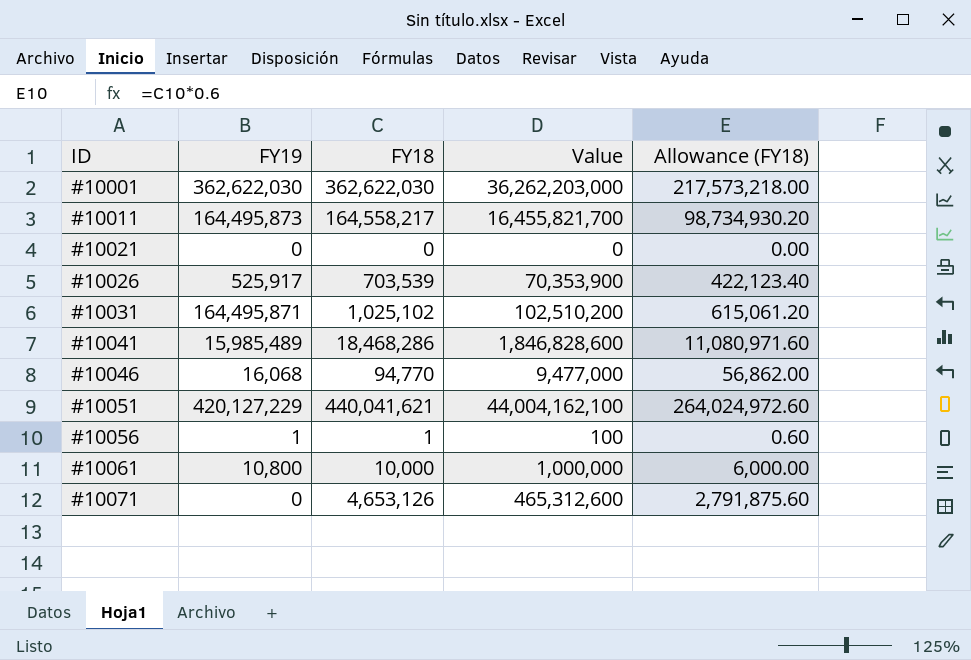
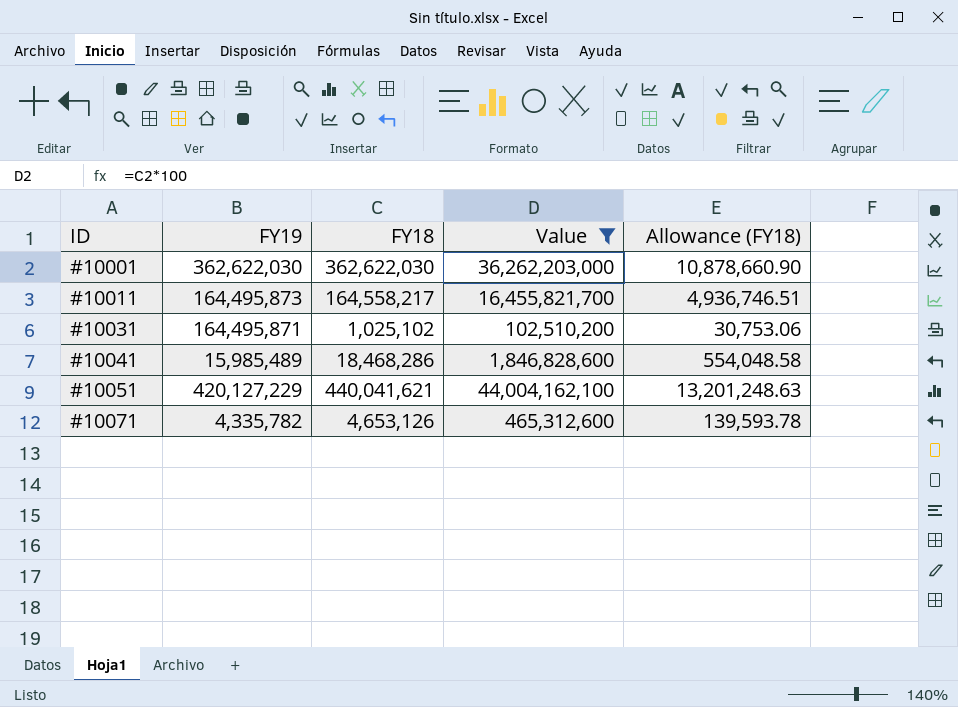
filter: none -> Value >= 102,510,200
column Allowance (FY18) | formula: [FY18] * 0.6 -> [FY18] * 0.03
#10071 | FY19: 0 -> 4,335,782

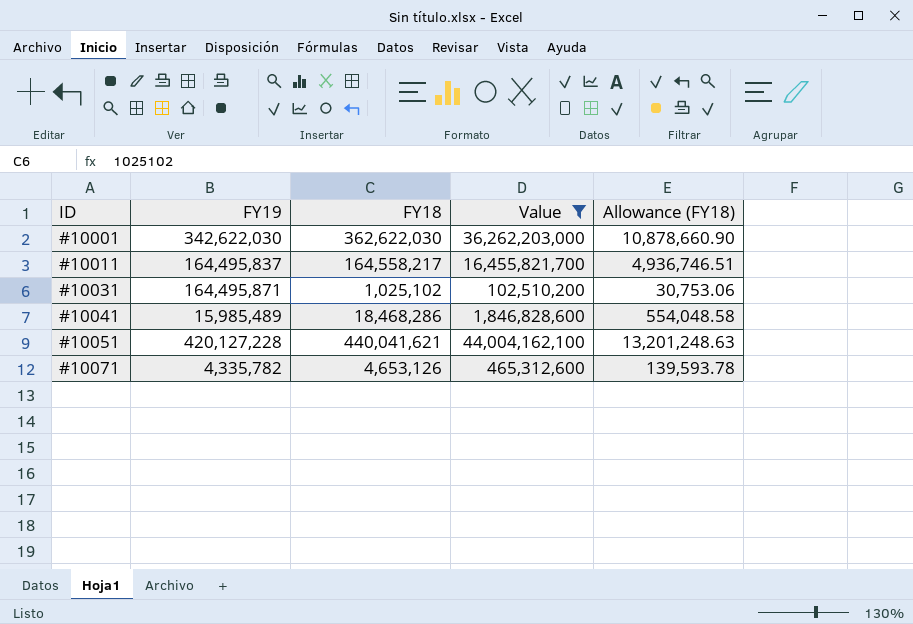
#10001 | FY19: 362,622,030 -> 342,622,030
#10011 | FY19: 164,495,873 -> 164,495,837
#10051 | FY19: 420,127,229 -> 420,127,228

